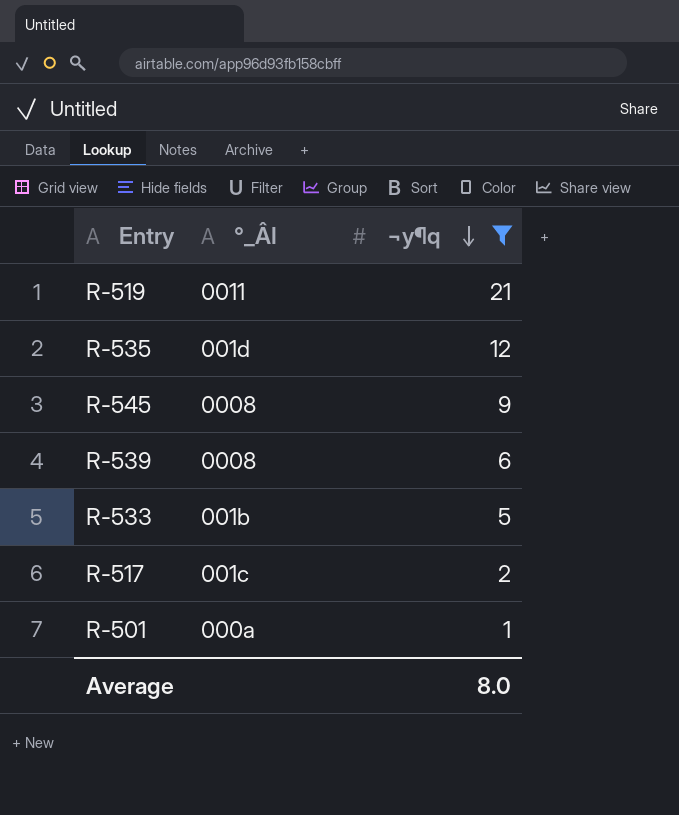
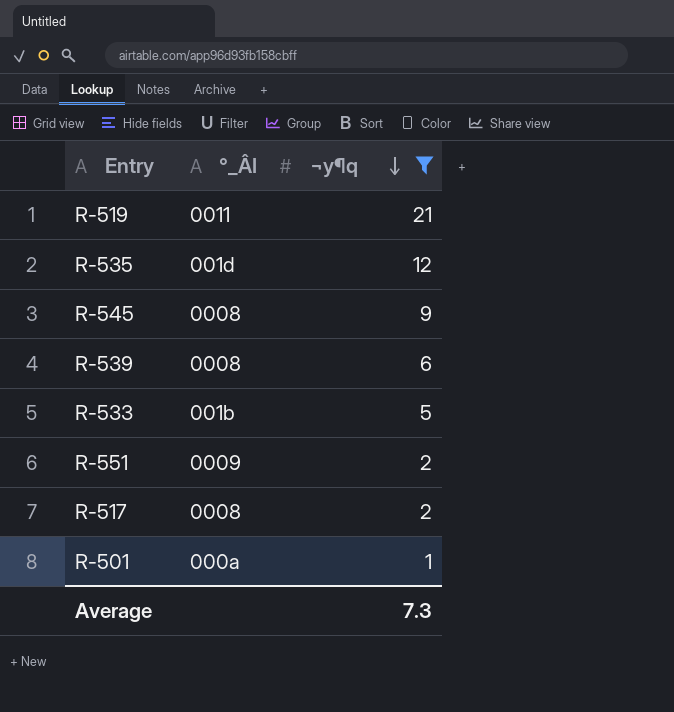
row R-551: none -> 0009 | 2
R-517 | °_ÂI: 001c -> 0008
Average | ¬y¶q: 8.0 -> 7.3

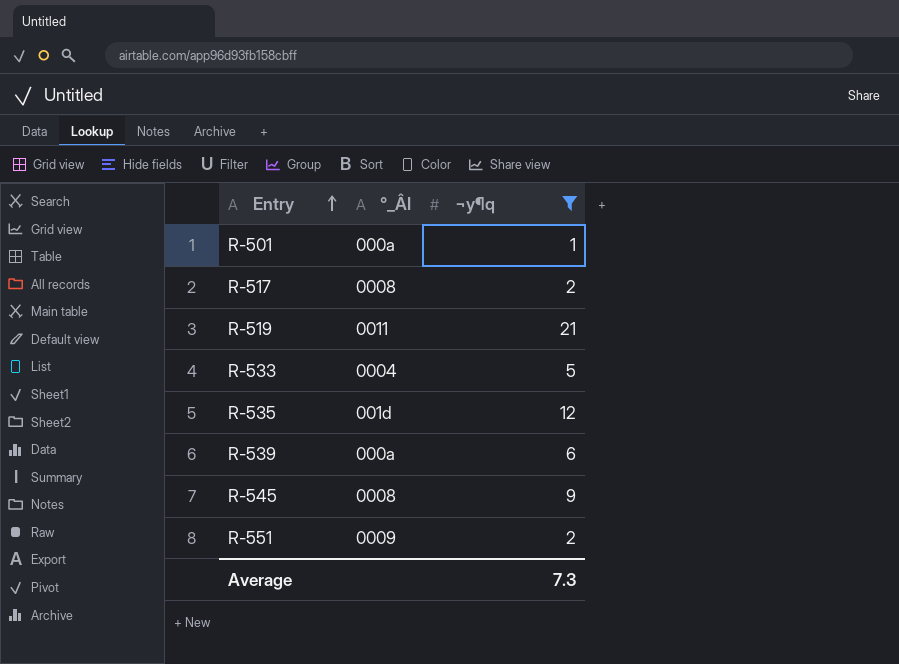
row order: ¬y¶q descending -> Entry ascending
R-533 | °_ÂI: 001b -> 0004
R-539 | °_ÂI: 0008 -> 000a

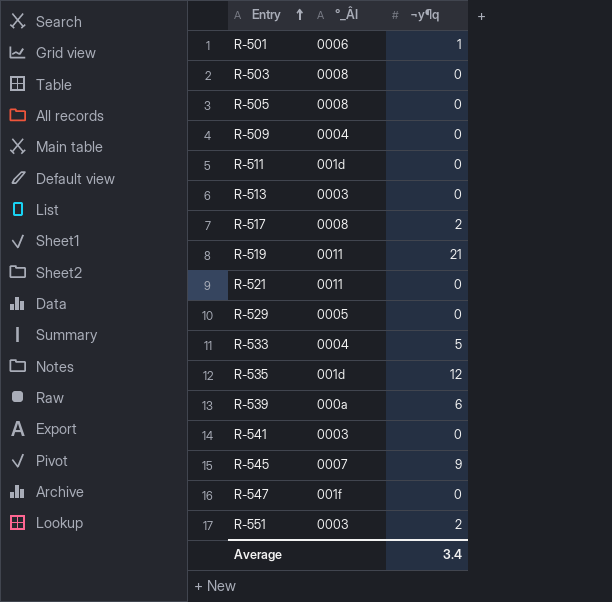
filter: ¬y¶q != 0 -> none
R-501 | °_ÂI: 000a -> 0006
R-545 | °_ÂI: 0008 -> 0007
R-551 | °_ÂI: 0009 -> 0003
Average | ¬y¶q: 7.3 -> 3.4

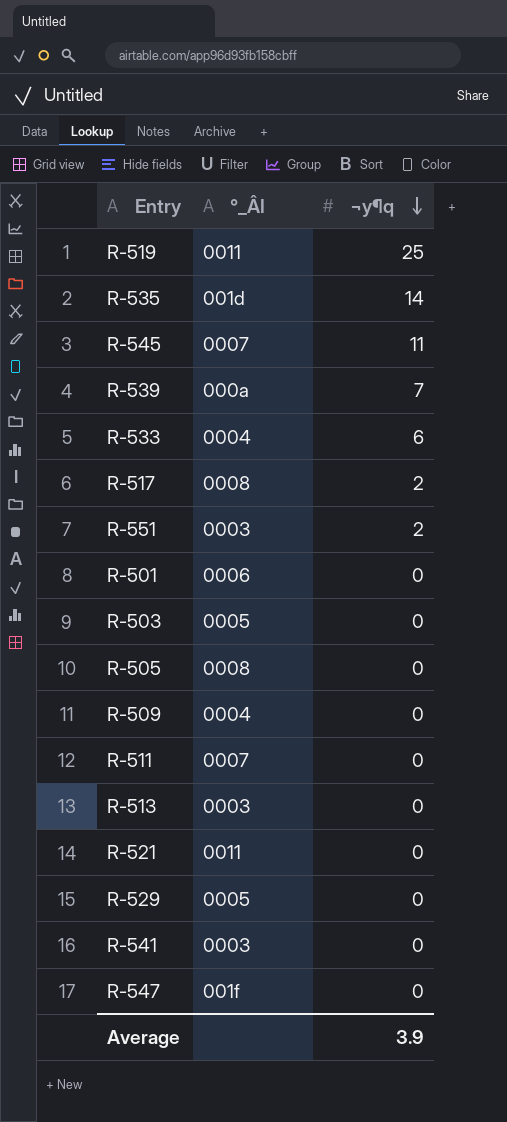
row order: Entry ascending -> ¬y¶q descending
R-519 | ¬y¶q: 21 -> 25
R-535 | ¬y¶q: 12 -> 14
R-545 | ¬y¶q: 9 -> 11
R-539 | ¬y¶q: 6 -> 7
R-533 | ¬y¶q: 5 -> 6
R-501 | ¬y¶q: 1 -> 0
R-503 | °_ÂI: 0008 -> 0005
R-511 | °_ÂI: 001d -> 0007
Average | ¬y¶q: 3.4 -> 3.9

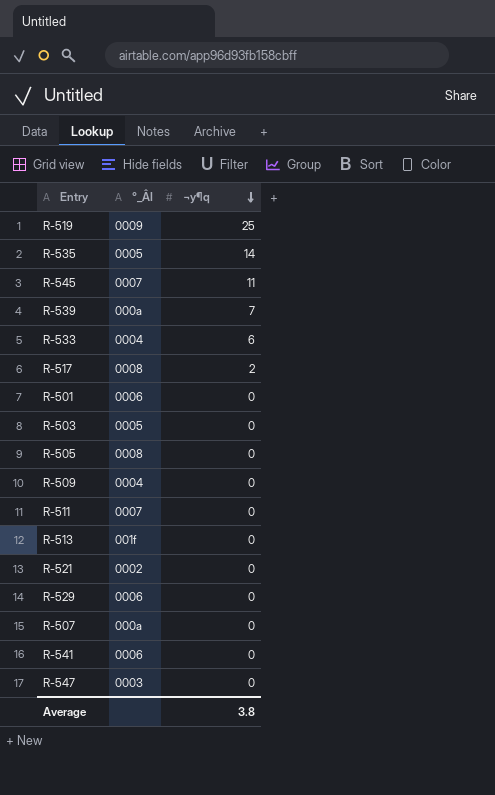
row R-551: 0003 | 2 -> none
R-519 | °_ÂI: 0011 -> 0009
R-535 | °_ÂI: 001d -> 0005
R-513 | °_ÂI: 0003 -> 001f
R-521 | °_ÂI: 0011 -> 0002
R-529 | °_ÂI: 0005 -> 0006
row R-507: none -> 000a | 0
R-541 | °_ÂI: 0003 -> 0006
R-547 | °_ÂI: 001f -> 0003
Average | ¬y¶q: 3.9 -> 3.8

